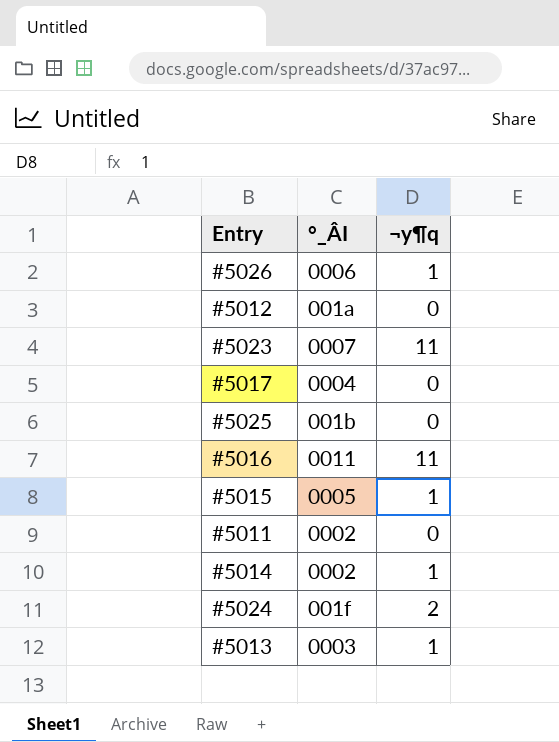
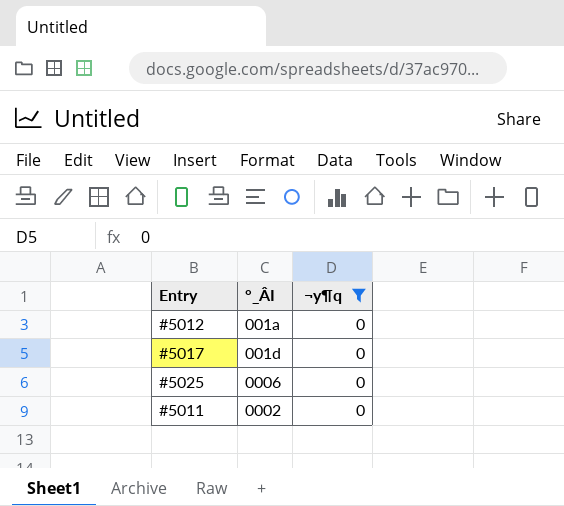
filter: none -> ¬y¶q = 0
#5017 | °_ÂI: 0004 -> 001d
#5025 | °_ÂI: 001b -> 0006

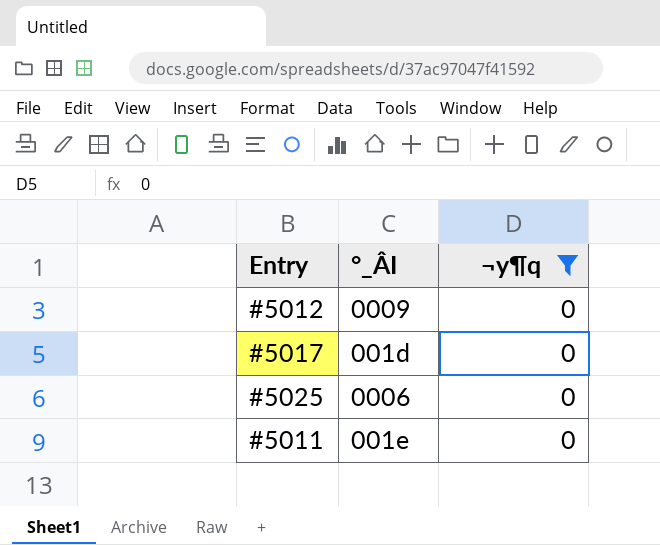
#5012 | °_ÂI: 001a -> 0009
#5011 | °_ÂI: 0002 -> 001e

